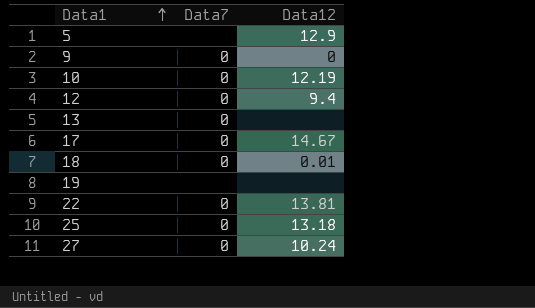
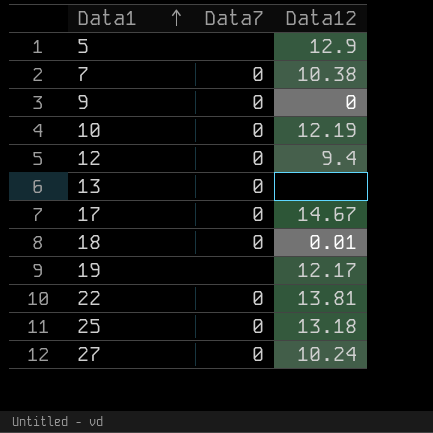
row 7: none -> 0 | 10.38
19 | Data12: none -> 12.17

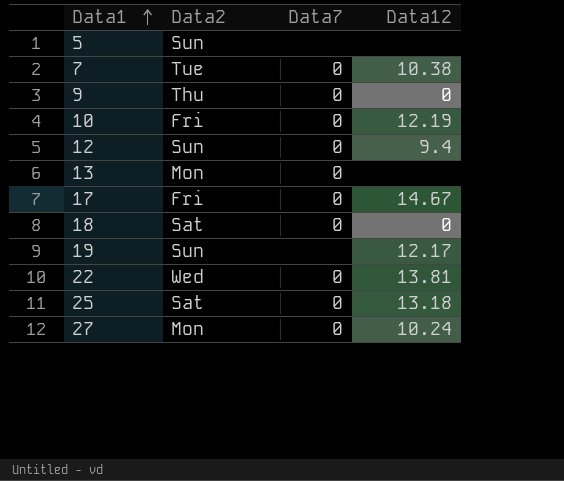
column Data2 | position: none -> 2
5 | Data12: 12.9 -> none
18 | Data12: 0.01 -> 0

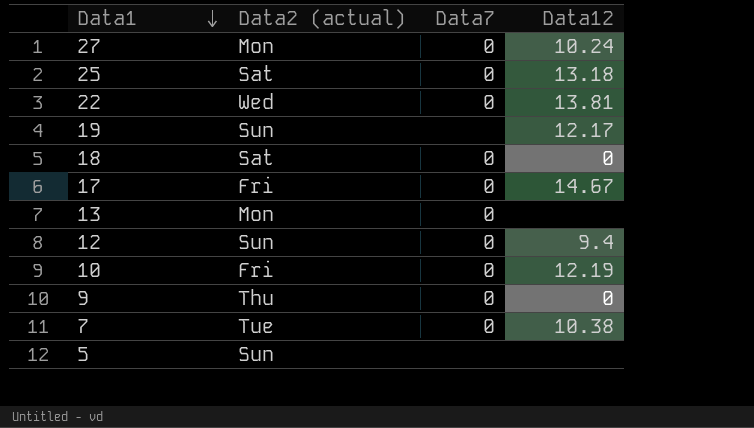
row order: Data1 ascending -> Data1 descending
column name: Data2 -> Data2 (actual)

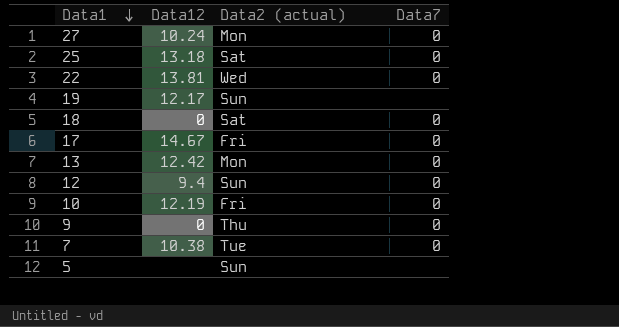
column Data12 | position: 4 -> 2
13 | Data12: none -> 12.42

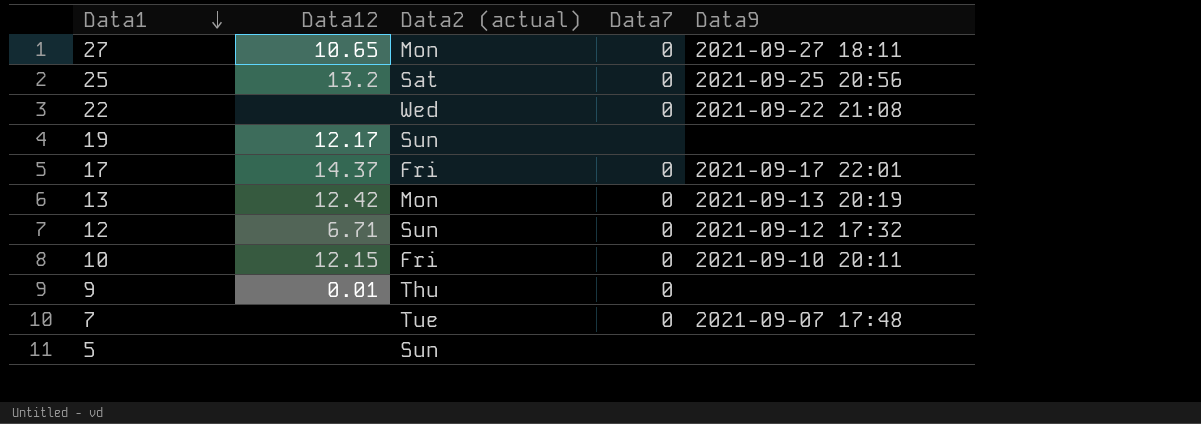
column Data9 | position: none -> 5
row 18: 0 | Sat | 0 -> none
27 | Data12: 10.24 -> 10.65
25 | Data12: 13.18 -> 13.2
22 | Data12: 13.81 -> none
17 | Data12: 14.67 -> 14.37
12 | Data12: 9.4 -> 6.71
10 | Data12: 12.19 -> 12.15
9 | Data12: 0 -> 0.01
7 | Data12: 10.38 -> none

